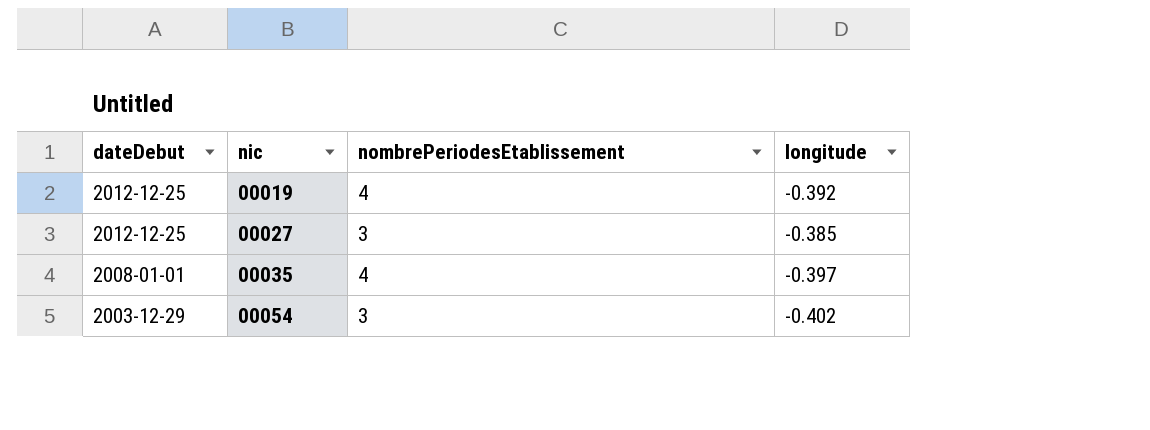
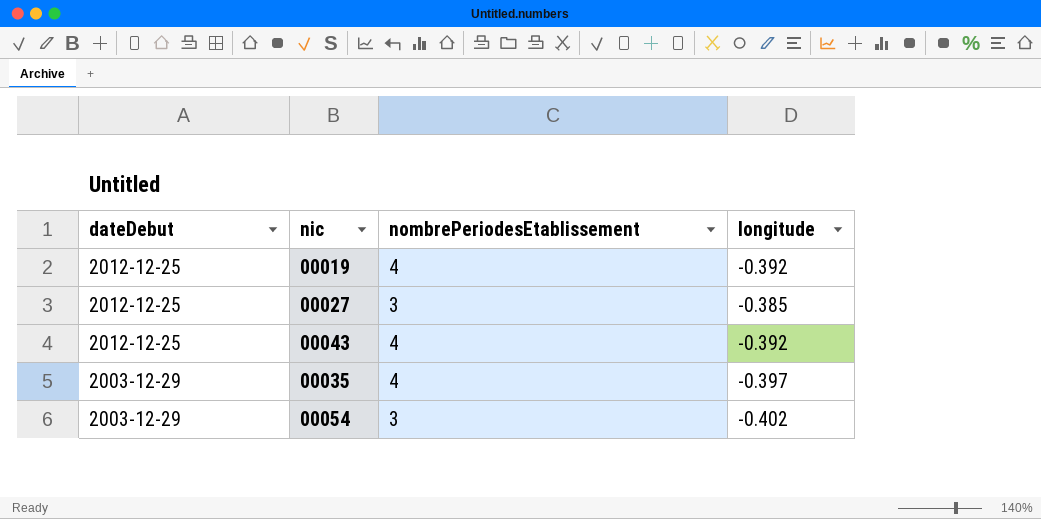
row 00043: none -> 2012-12-25 | 4 | -0.392
00035 | dateDebut: 2008-01-01 -> 2003-12-29

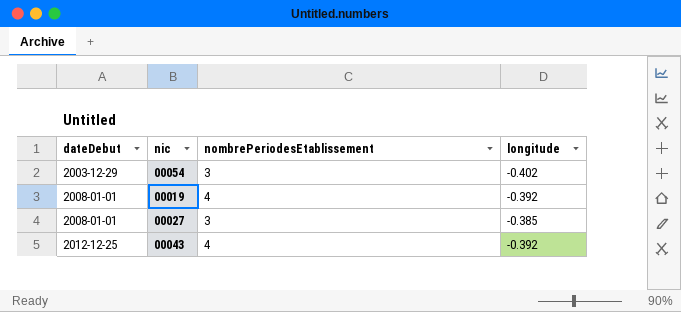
row order: dateDebut descending -> dateDebut ascending
row 00035: 2003-12-29 | 4 | -0.397 -> none
00019 | dateDebut: 2012-12-25 -> 2008-01-01
00027 | dateDebut: 2012-12-25 -> 2008-01-01

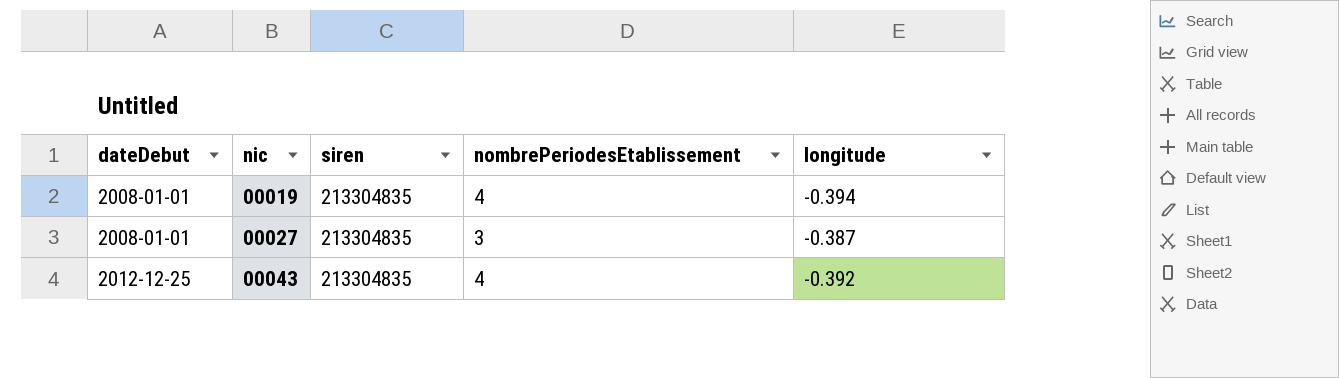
column siren | position: none -> 3
row 00054: 2003-12-29 | 3 | -0.402 -> none
00019 | longitude: -0.392 -> -0.394
00027 | longitude: -0.385 -> -0.387

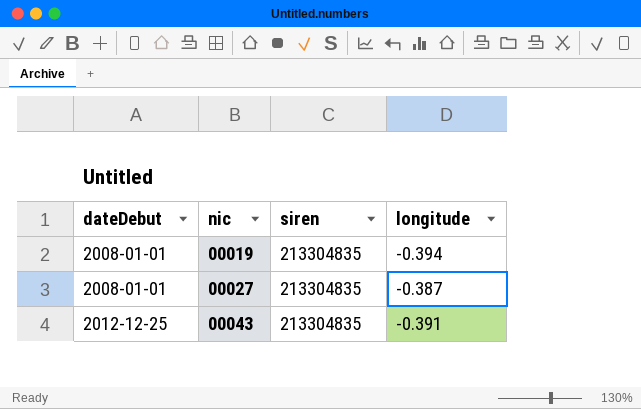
column nombrePeriodesEtablissement | position: 4 -> none
00043 | longitude: -0.392 -> -0.391

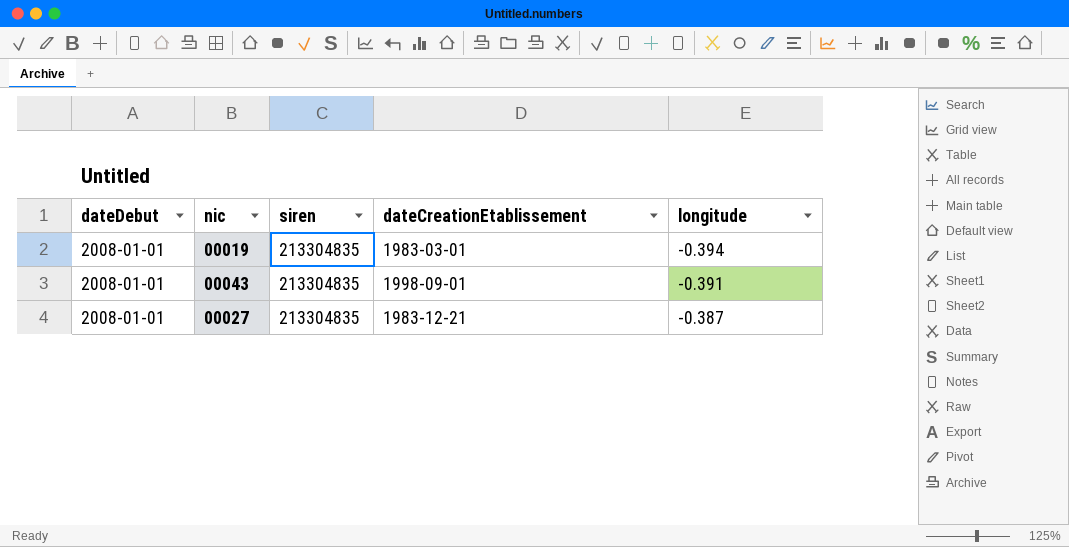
row order: dateDebut ascending -> longitude ascending
column dateCreationEtablissement | position: none -> 4
00043 | dateDebut: 2012-12-25 -> 2008-01-01

